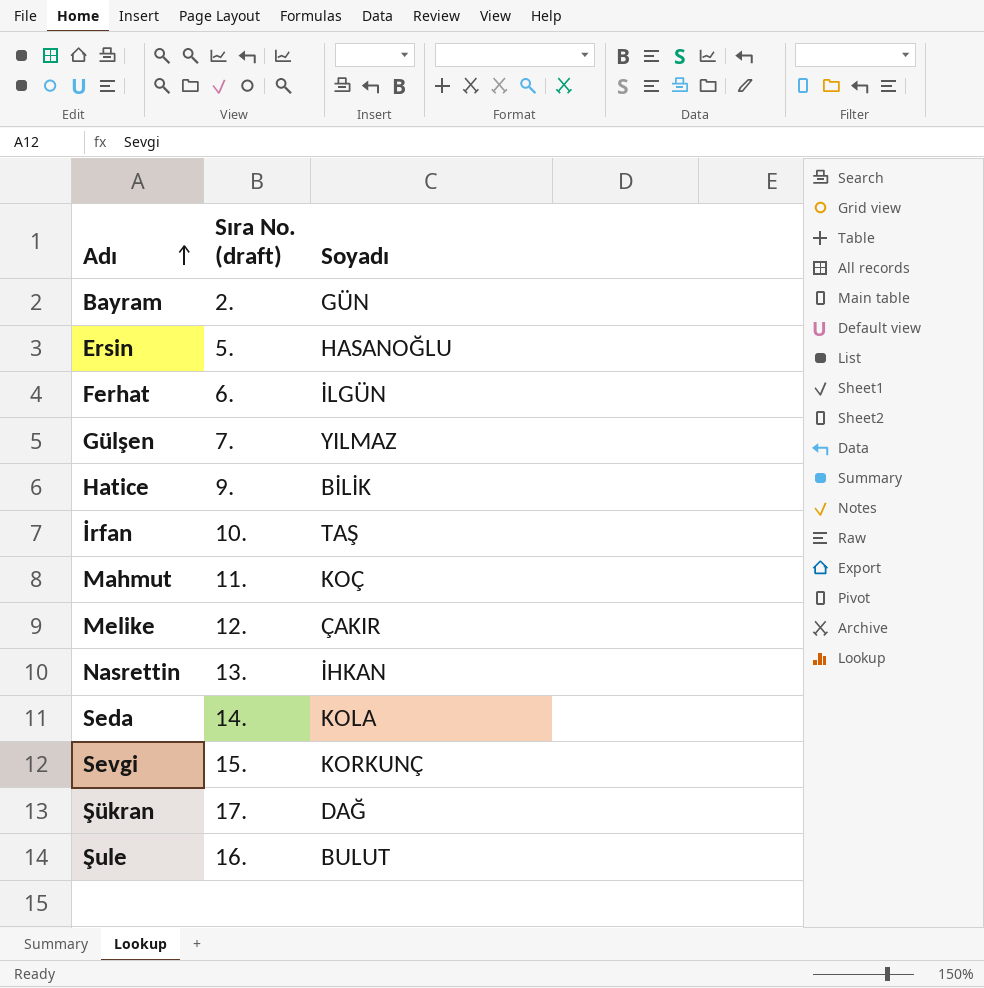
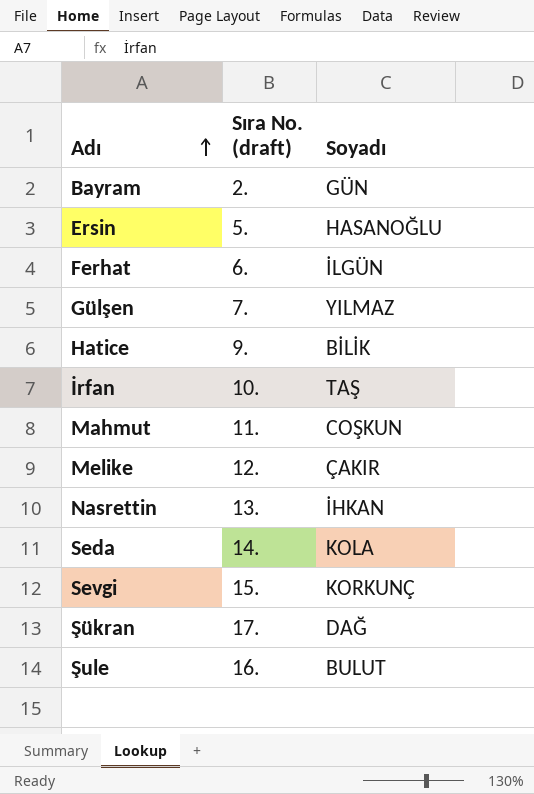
Mahmut | Soyadı: KOÇ -> COŞKUN

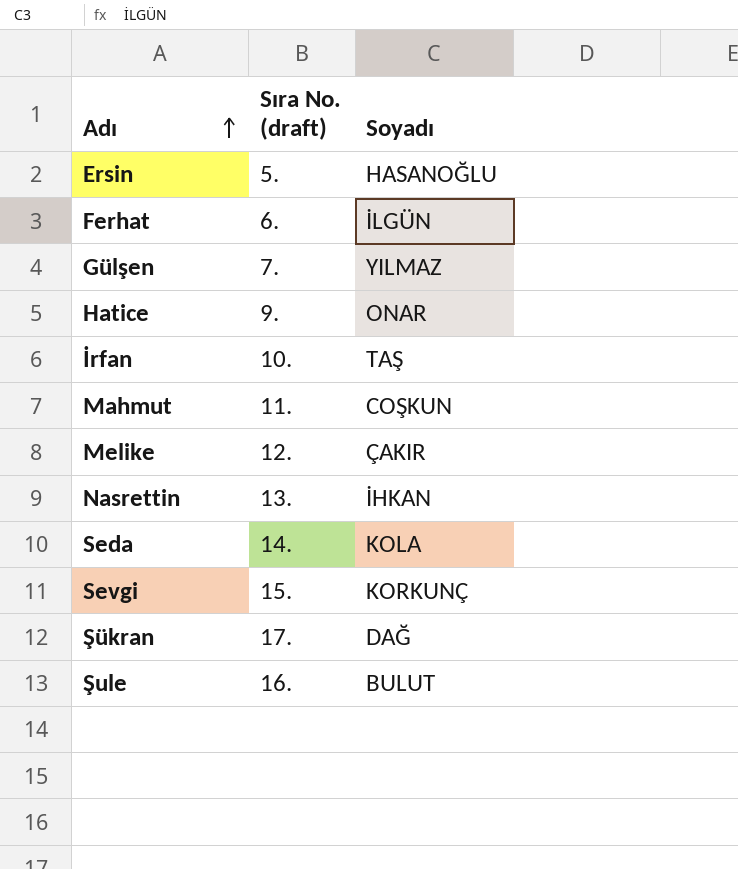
row Bayram: 2. | GÜN -> none
Hatice | Soyadı: BİLİK -> ONAR

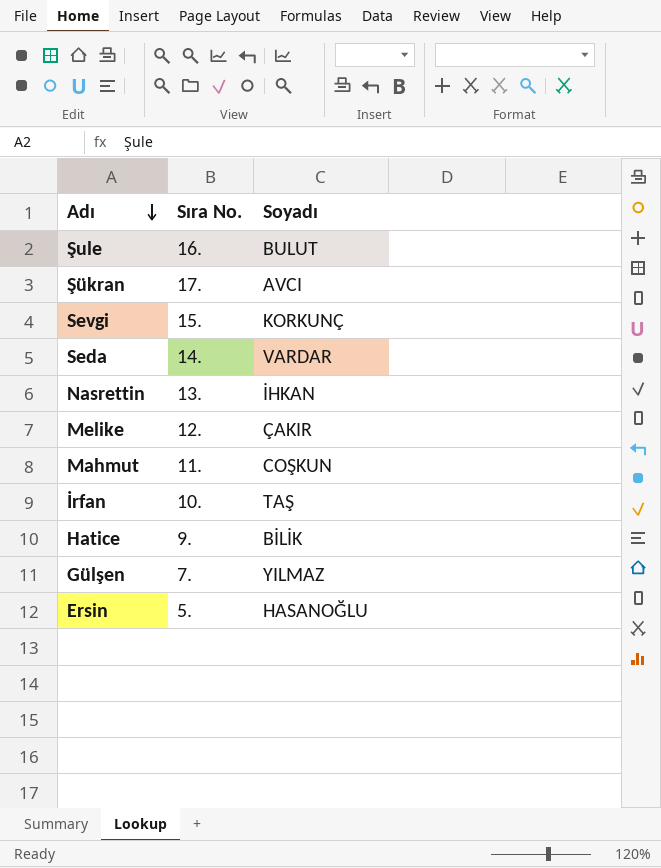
row order: Adı ascending -> Adı descending
column name: Sıra No. (draft) -> Sıra No.
row Ferhat: 6. | İLGÜN -> none
Şükran | Soyadı: DAĞ -> AVCI
Seda | Soyadı: KOLA -> VARDAR
Hatice | Soyadı: ONAR -> BİLİK

